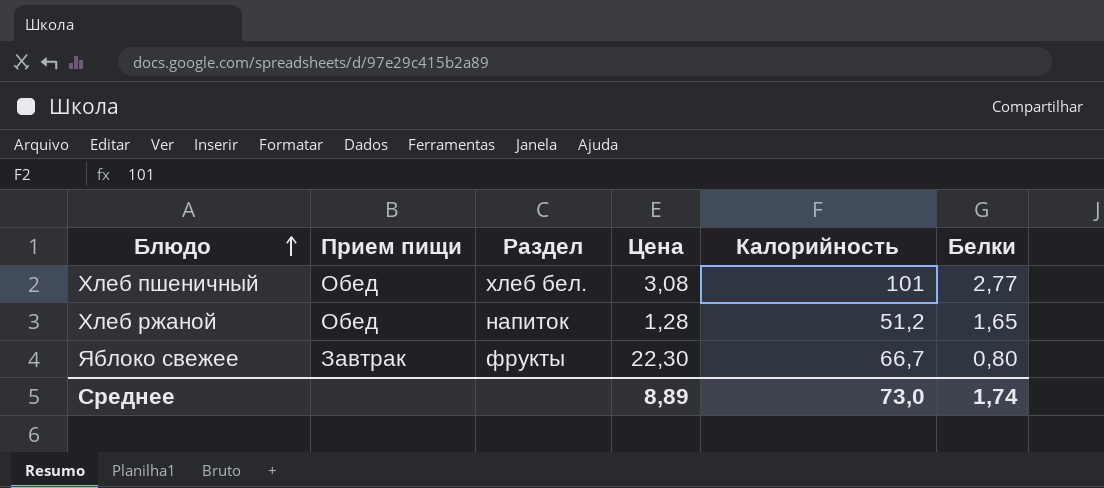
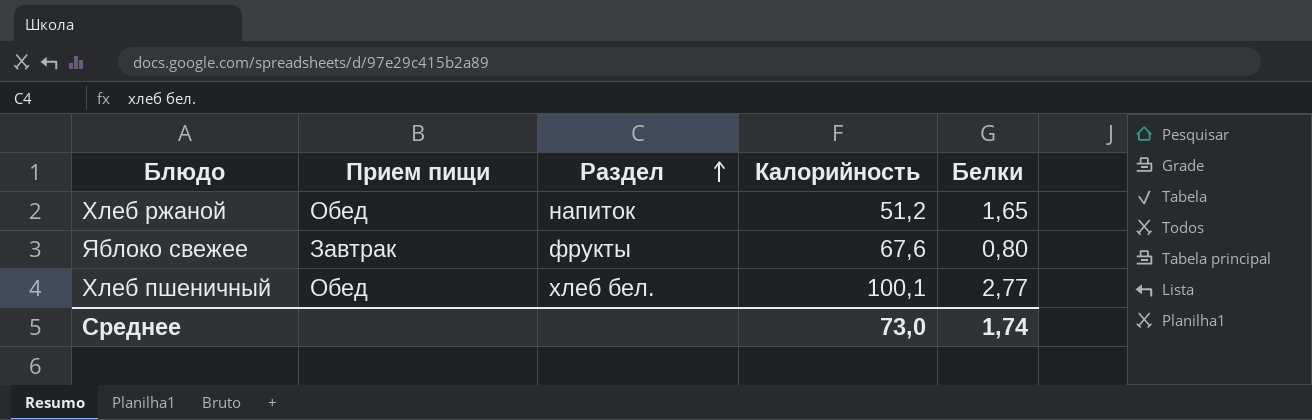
row order: Блюдо ascending -> Раздел ascending
column Цена | position: 4 -> none
Яблоко свежее | Калорийность: 66,7 -> 67,6
Хлеб пшеничный | Калорийность: 101 -> 100,1

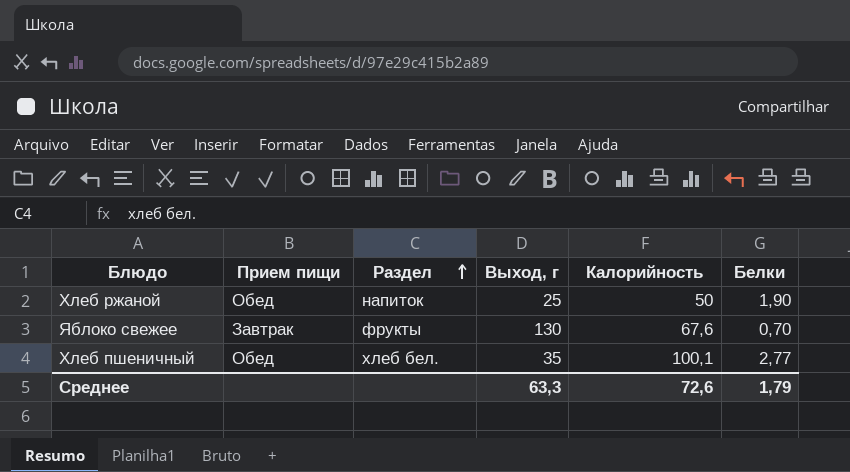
column Выход, г | position: none -> 4
Хлеб ржаной | Калорийность: 51,2 -> 50
Хлеб ржаной | Белки: 1,65 -> 1,90
Яблоко свежее | Белки: 0,80 -> 0,70
Среднее | Калорийность: 73,0 -> 72,6
Среднее | Белки: 1,74 -> 1,79

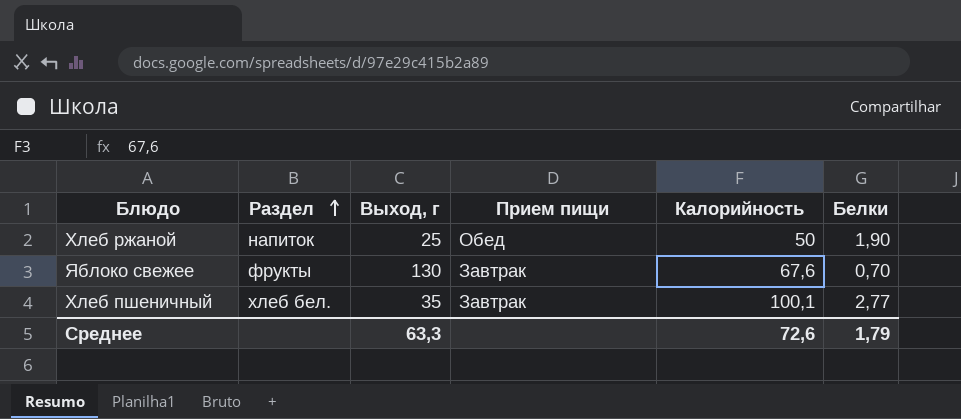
column Прием пищи | position: 2 -> 4
Хлеб пшеничный | Прием пищи: Обед -> Завтрак

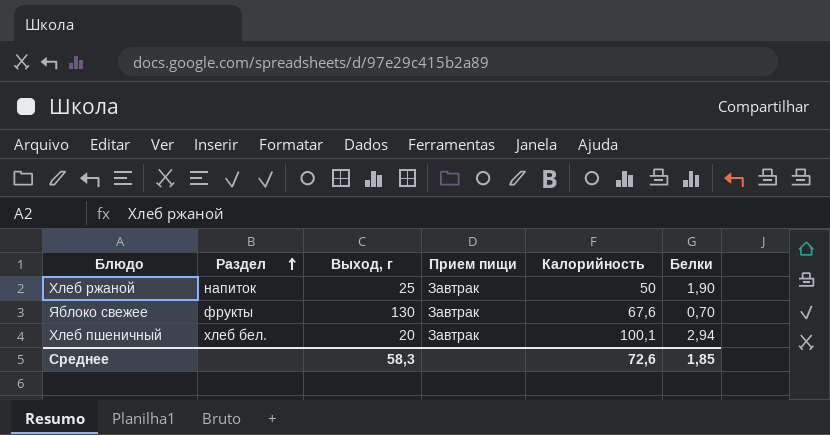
Хлеб ржаной | Прием пищи: Обед -> Завтрак
Хлеб пшеничный | Выход, г: 35 -> 20
Хлеб пшеничный | Белки: 2,77 -> 2,94
Среднее | Выход, г: 63,3 -> 58,3
Среднее | Белки: 1,79 -> 1,85

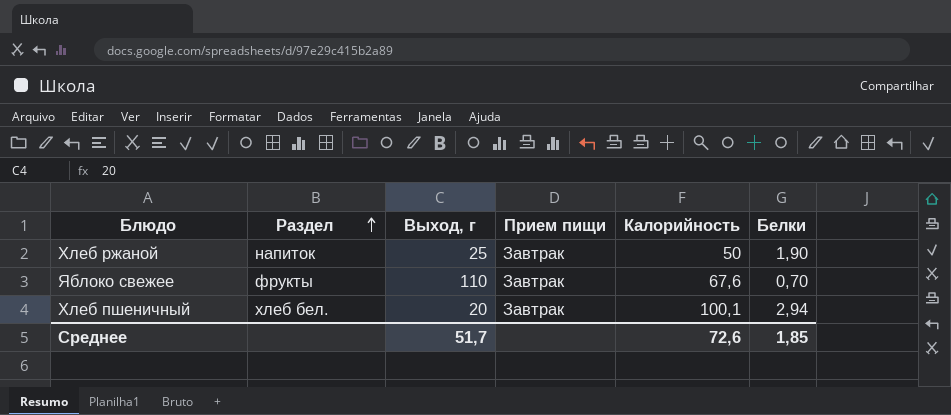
Яблоко свежее | Выход, г: 130 -> 110
Среднее | Выход, г: 58,3 -> 51,7

